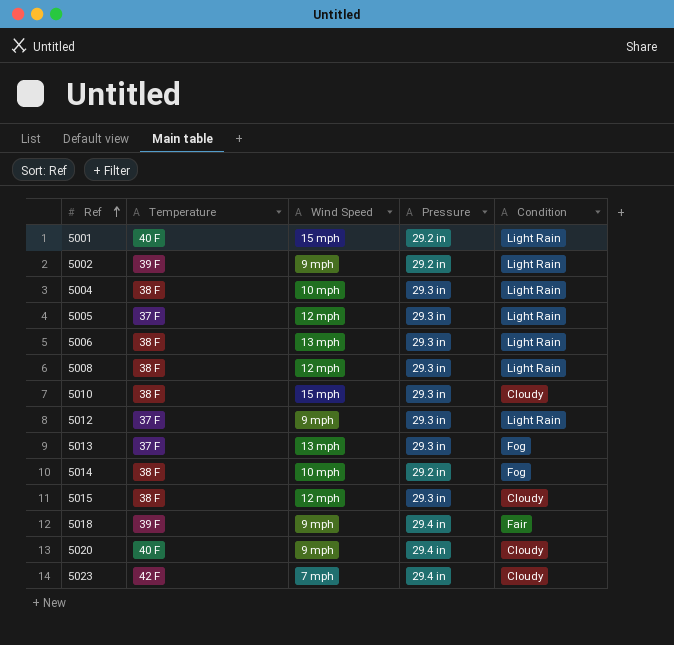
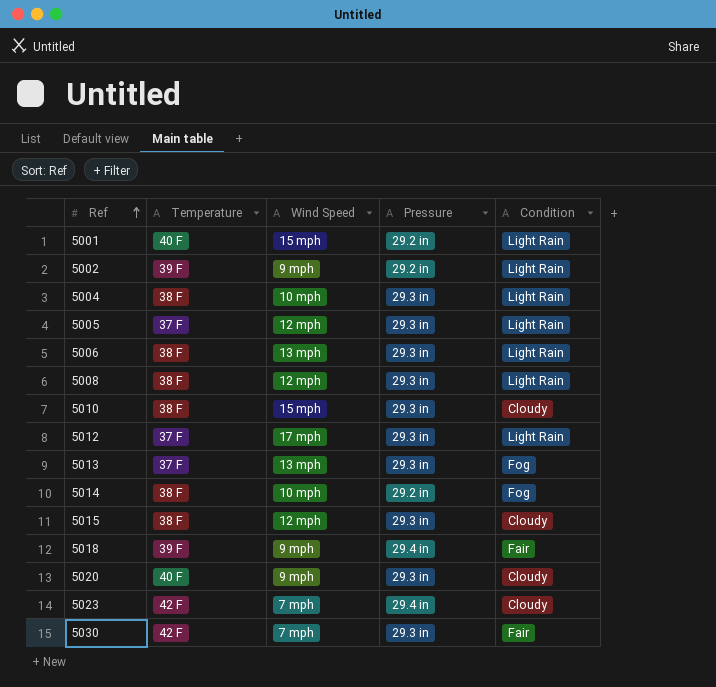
5012 | Wind Speed: 9 mph -> 17 mph
5020 | Pressure: 29.4 in -> 29.3 in
row 5030: none -> 42 F | 7 mph | 29.3 in | Fair

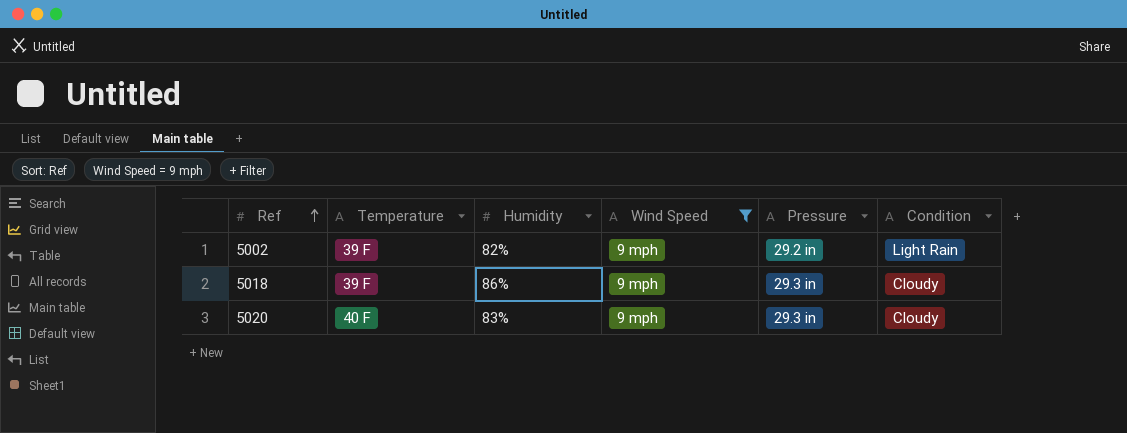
filter: none -> Wind Speed = 9 mph
column Humidity | position: none -> 3
5018 | Pressure: 29.4 in -> 29.3 in
5018 | Condition: Fair -> Cloudy

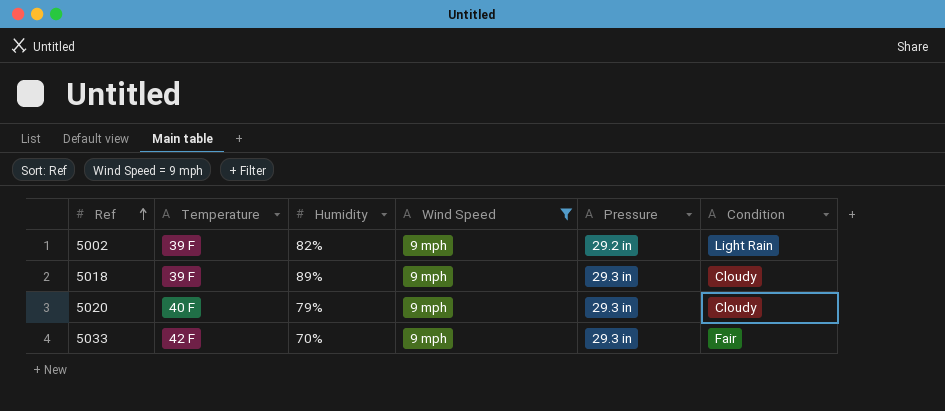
5018 | Humidity: 86% -> 89%
5020 | Humidity: 83% -> 79%
row 5033: none -> 42 F | 70% | 9 mph | 29.3 in | Fair

